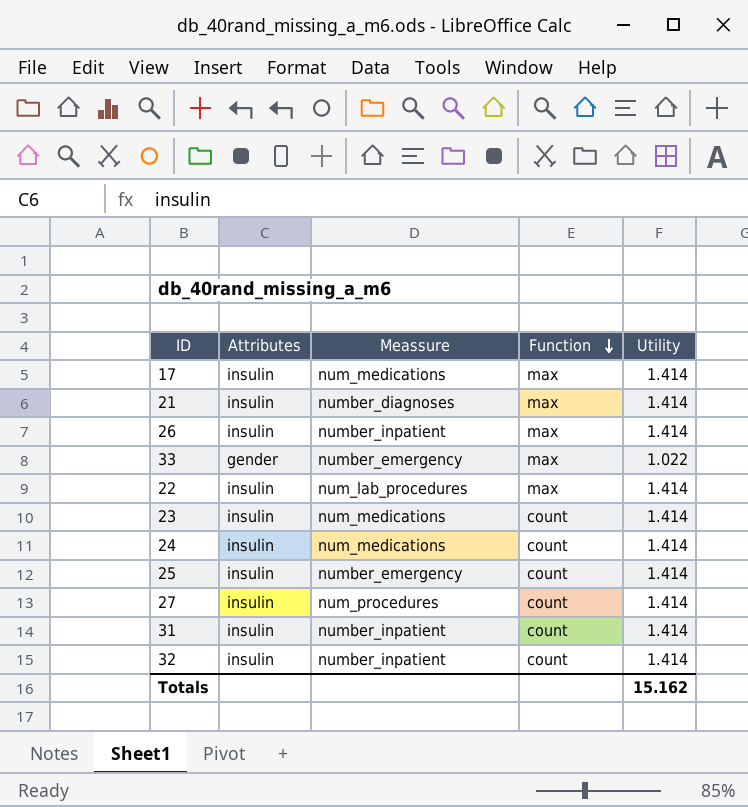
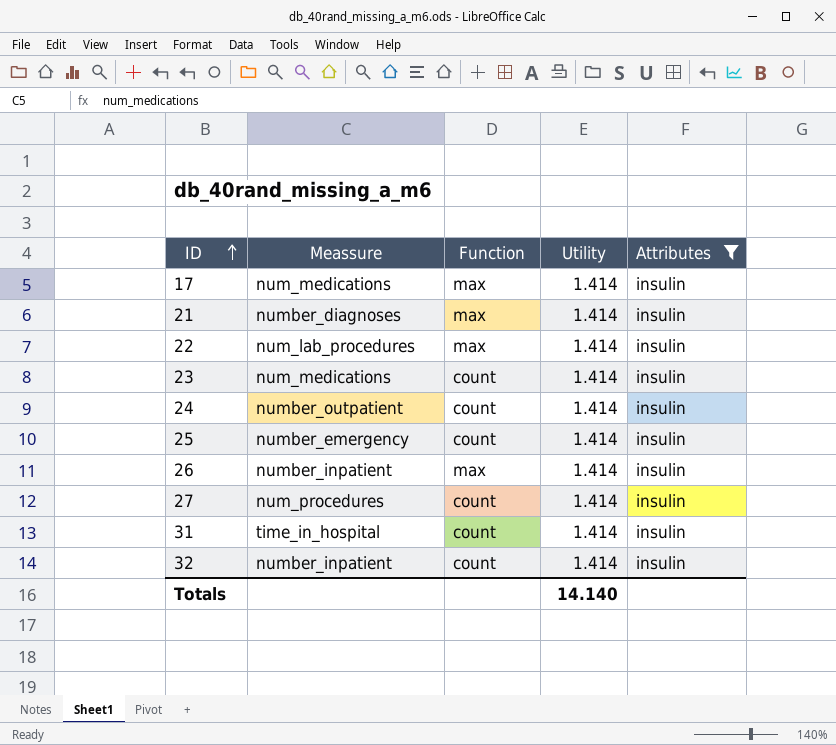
filter: none -> Attributes = insulin
row order: Function descending -> ID ascending
column Attributes | position: 2 -> 5
24 | Meassure: num_medications -> number_outpatient
31 | Meassure: number_inpatient -> time_in_hospital
Totals | Utility: 15.162 -> 14.140

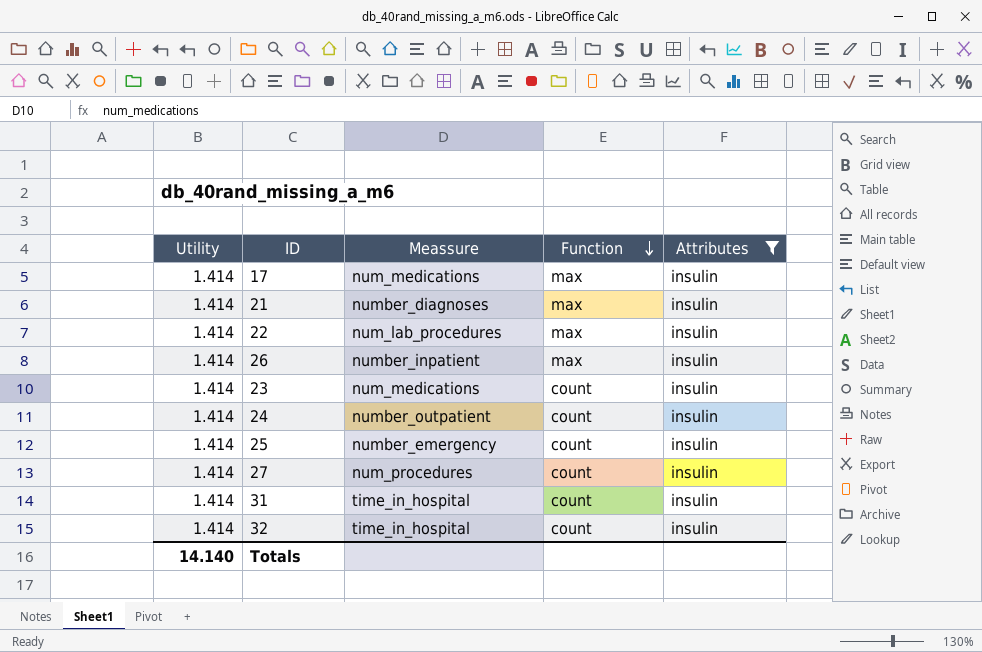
row order: ID ascending -> Function descending
column Utility | position: 4 -> 1
32 | Meassure: number_inpatient -> time_in_hospital

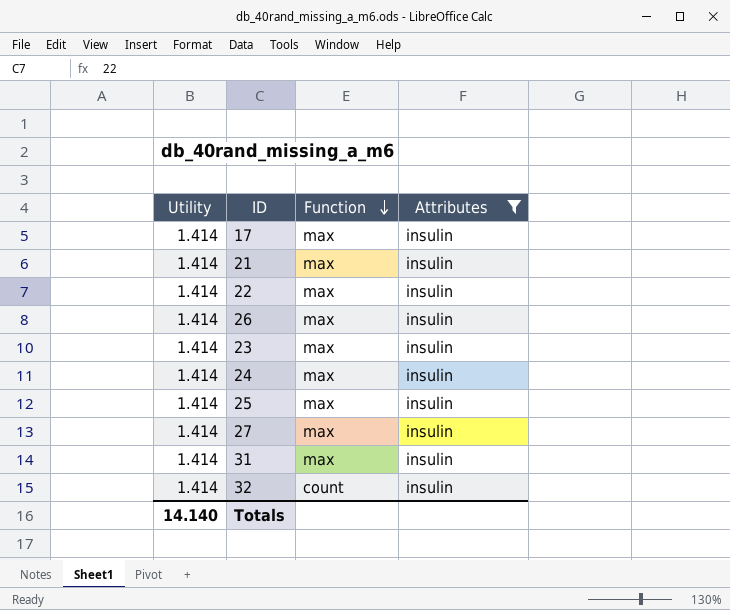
column Meassure | position: 3 -> none
23 | Function: count -> max
24 | Function: count -> max
25 | Function: count -> max
27 | Function: count -> max
31 | Function: count -> max

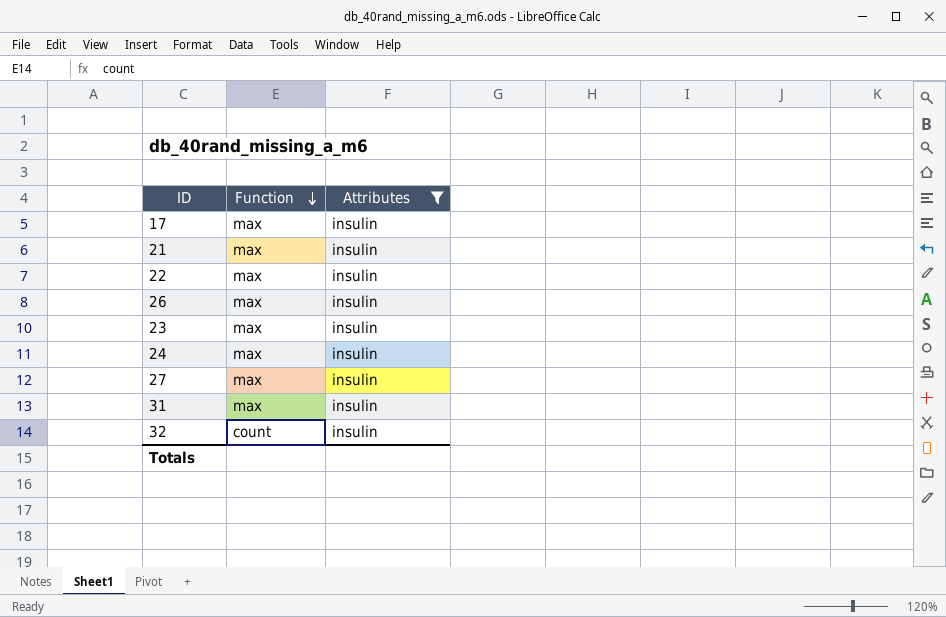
column Utility | position: 1 -> none
row 25: 1.414 | max | insulin -> none

